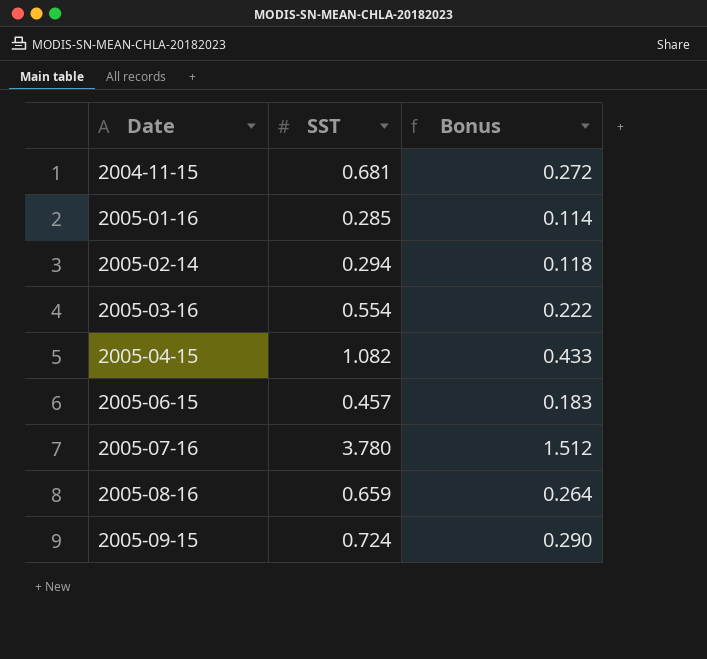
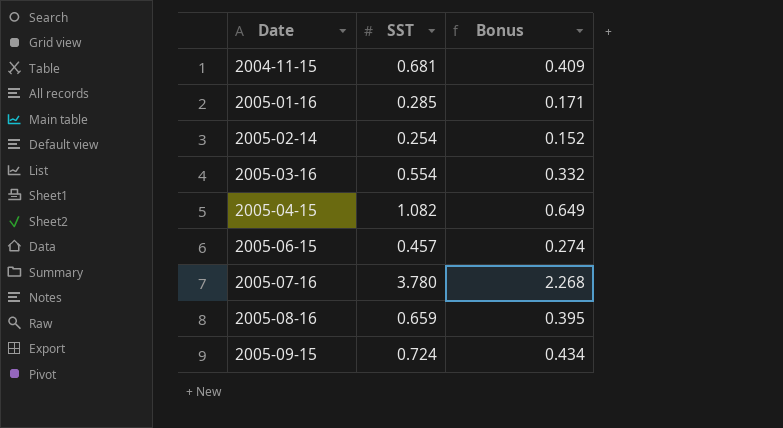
column Bonus | formula: [SST] * 0.4 -> [SST] * 0.6
2005-02-14 | SST: 0.294 -> 0.254

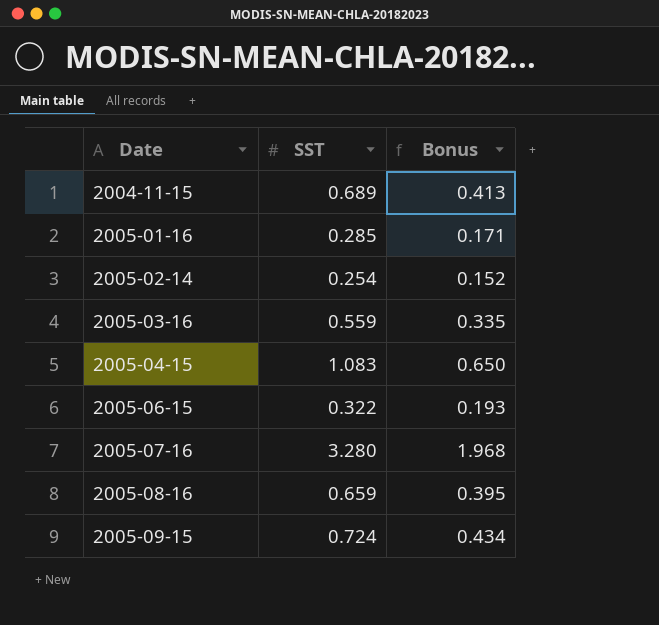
2004-11-15 | SST: 0.681 -> 0.689
2004-11-15 | Bonus: 0.409 -> 0.413
2005-03-16 | SST: 0.554 -> 0.559
2005-03-16 | Bonus: 0.332 -> 0.335
2005-04-15 | SST: 1.082 -> 1.083
2005-04-15 | Bonus: 0.649 -> 0.650
2005-06-15 | SST: 0.457 -> 0.322
2005-06-15 | Bonus: 0.274 -> 0.193
2005-07-16 | SST: 3.780 -> 3.280
2005-07-16 | Bonus: 2.268 -> 1.968

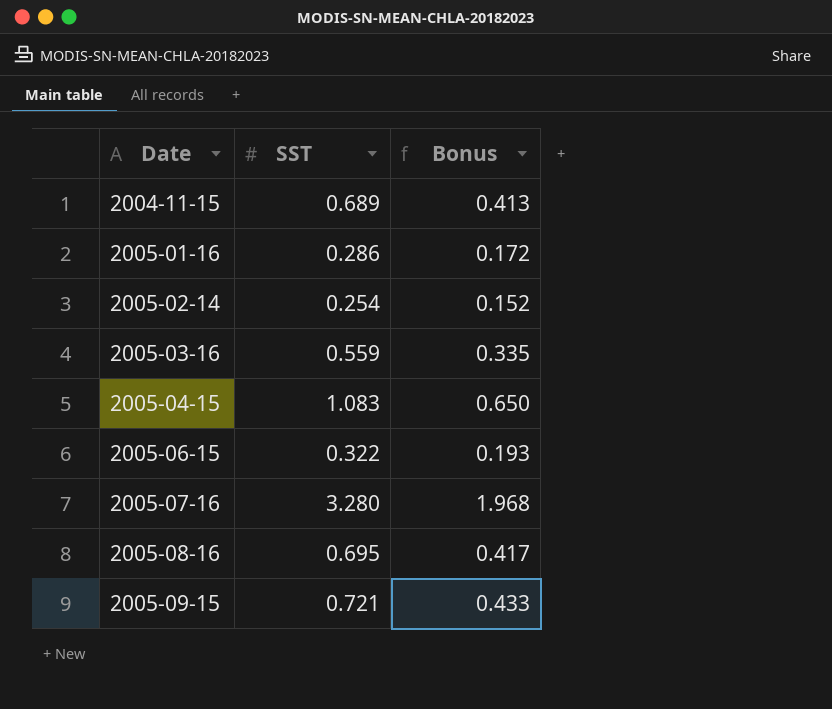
2005-01-16 | SST: 0.285 -> 0.286
2005-01-16 | Bonus: 0.171 -> 0.172
2005-08-16 | SST: 0.659 -> 0.695
2005-08-16 | Bonus: 0.395 -> 0.417
2005-09-15 | SST: 0.724 -> 0.721
2005-09-15 | Bonus: 0.434 -> 0.433

